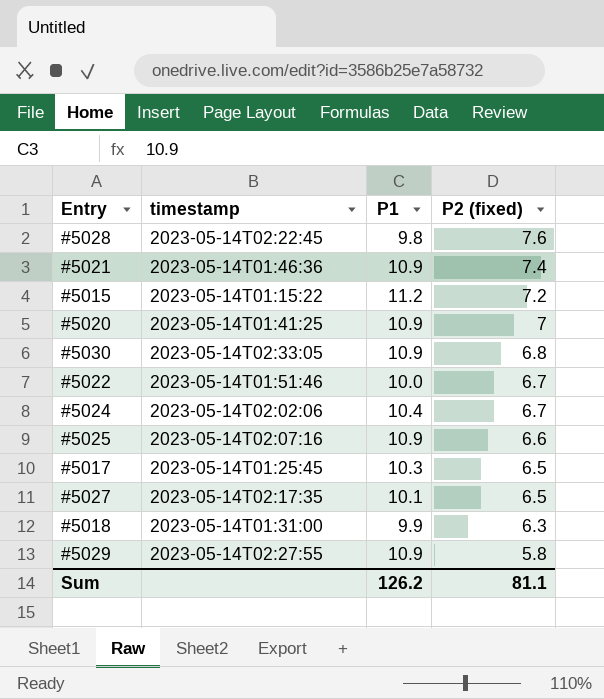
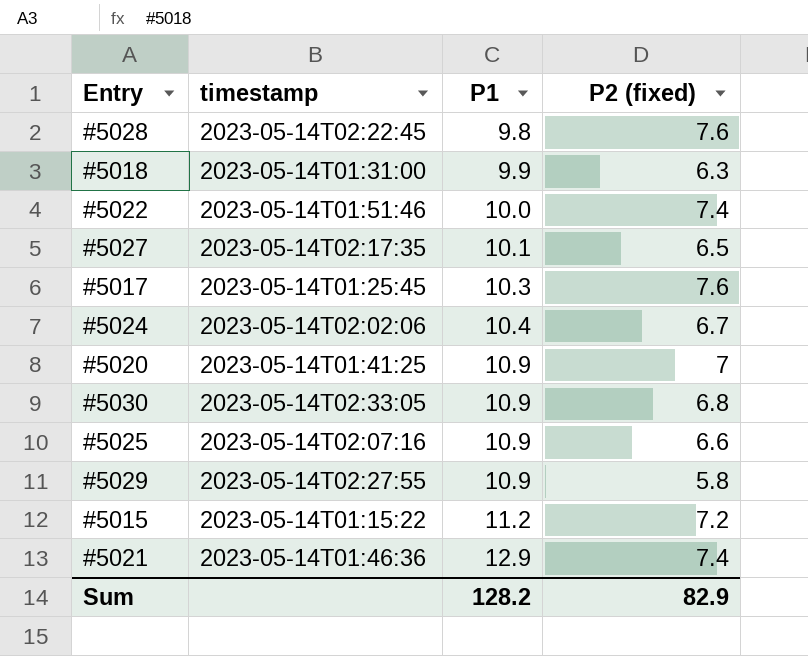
row order: P2 (fixed) descending -> P1 ascending
#5022 | P2 (fixed): 6.7 -> 7.4
#5017 | P2 (fixed): 6.5 -> 7.6
#5021 | P1: 10.9 -> 12.9
Sum | P1: 126.2 -> 128.2
Sum | P2 (fixed): 81.1 -> 82.9

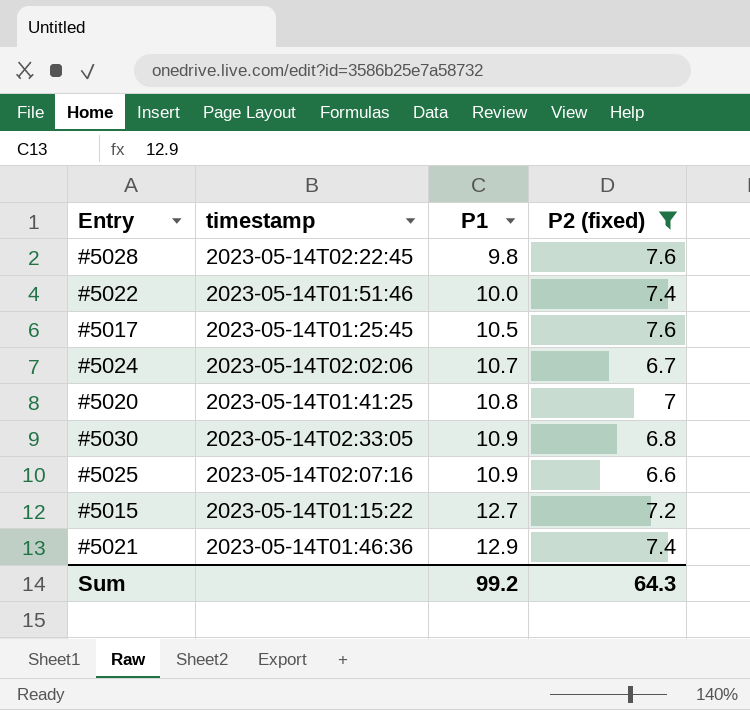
filter: none -> P2 (fixed) >= 6.6
#5017 | P1: 10.3 -> 10.5
#5024 | P1: 10.4 -> 10.7
#5020 | P1: 10.9 -> 10.8
#5015 | P1: 11.2 -> 12.7
Sum | P1: 128.2 -> 99.2
Sum | P2 (fixed): 82.9 -> 64.3

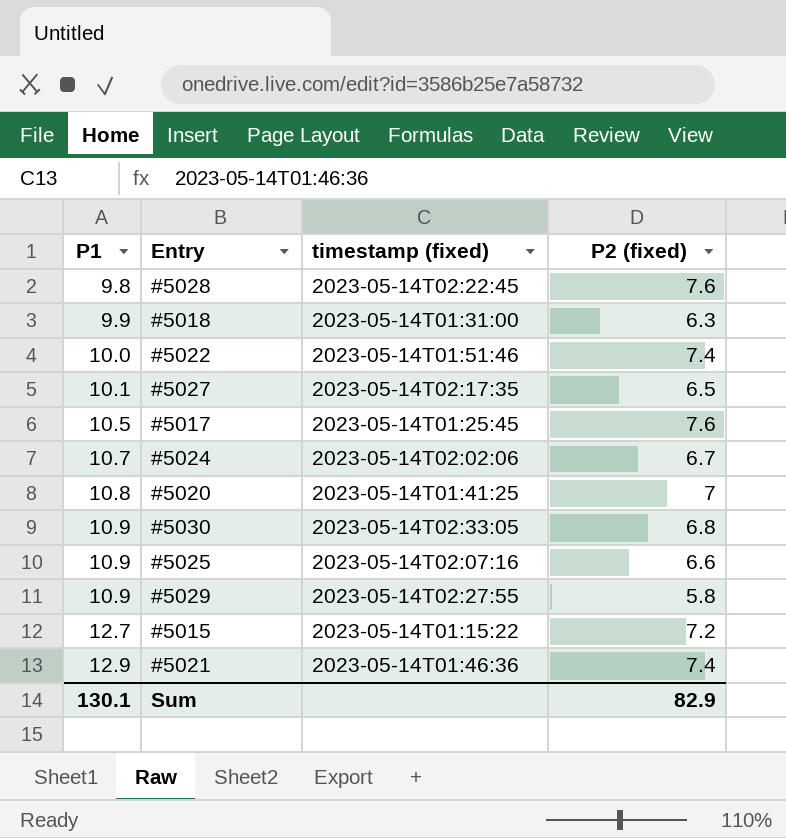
filter: P2 (fixed) >= 6.6 -> none
column P1 | position: 3 -> 1
column name: timestamp -> timestamp (fixed)
Sum | P1: 99.2 -> 130.1
Sum | P2 (fixed): 64.3 -> 82.9

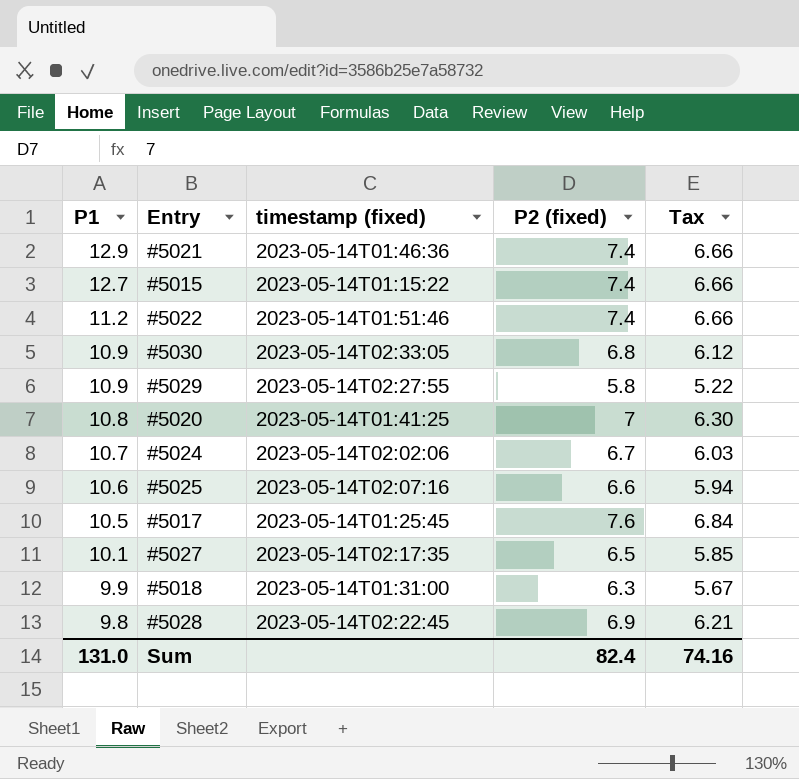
row order: P1 ascending -> P1 descending
column Tax | formula: none -> [P2 (fixed)] * 0.9
#5015 | P2 (fixed): 7.2 -> 7.4
#5022 | P1: 10.0 -> 11.2
#5025 | P1: 10.9 -> 10.6
#5028 | P2 (fixed): 7.6 -> 6.9
Sum | P1: 130.1 -> 131.0
Sum | P2 (fixed): 82.9 -> 82.4

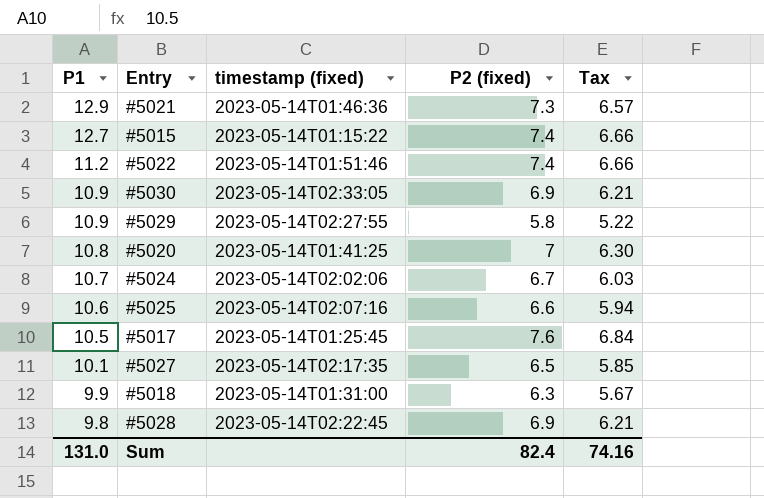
#5021 | P2 (fixed): 7.4 -> 7.3
#5021 | Tax: 6.66 -> 6.57
#5030 | P2 (fixed): 6.8 -> 6.9
#5030 | Tax: 6.12 -> 6.21

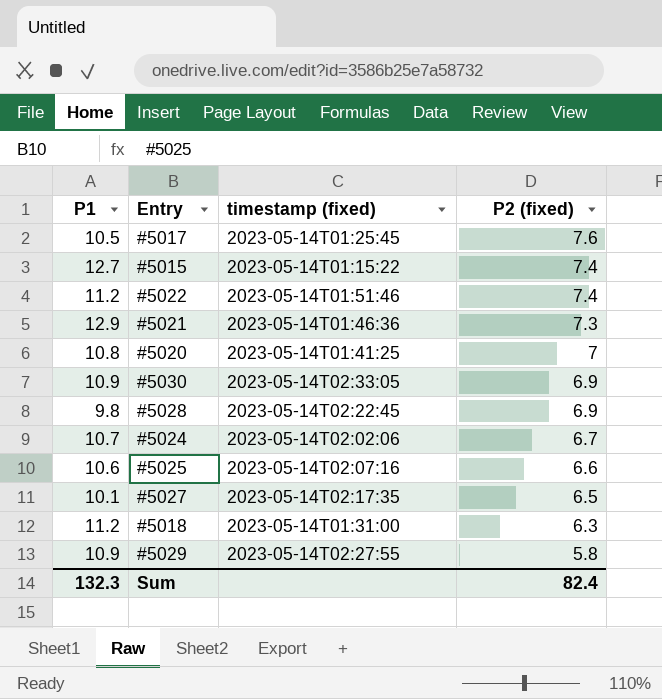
row order: P1 descending -> P2 (fixed) descending
column Tax | formula: [P2 (fixed)] * 0.9 -> none
#5018 | P1: 9.9 -> 11.2
Sum | P1: 131.0 -> 132.3

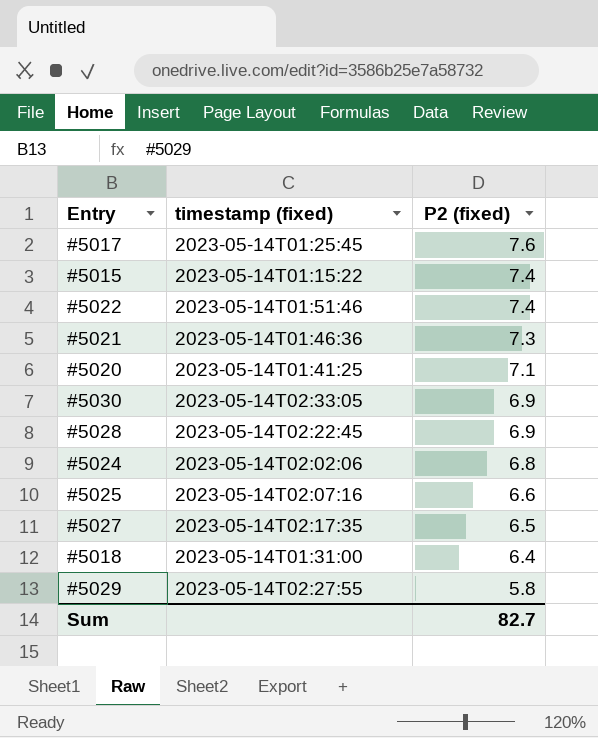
column P1 | position: 1 -> none
#5020 | P2 (fixed): 7 -> 7.1
#5024 | P2 (fixed): 6.7 -> 6.8
#5018 | P2 (fixed): 6.3 -> 6.4
Sum | P2 (fixed): 82.4 -> 82.7

